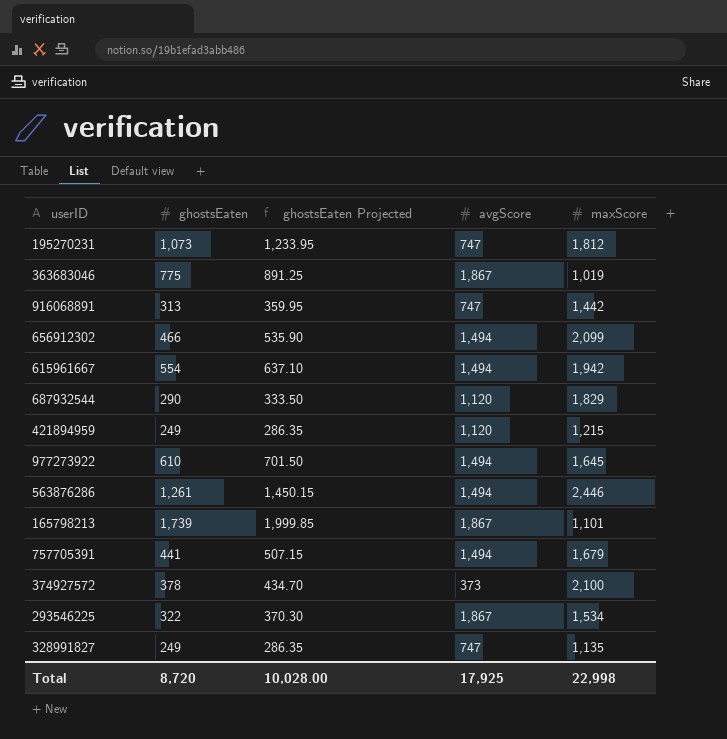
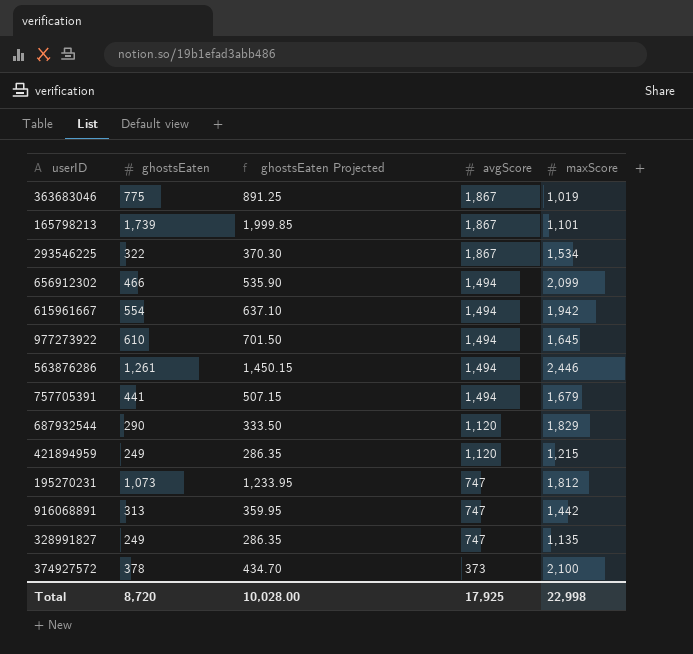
row order: none -> avgScore descending

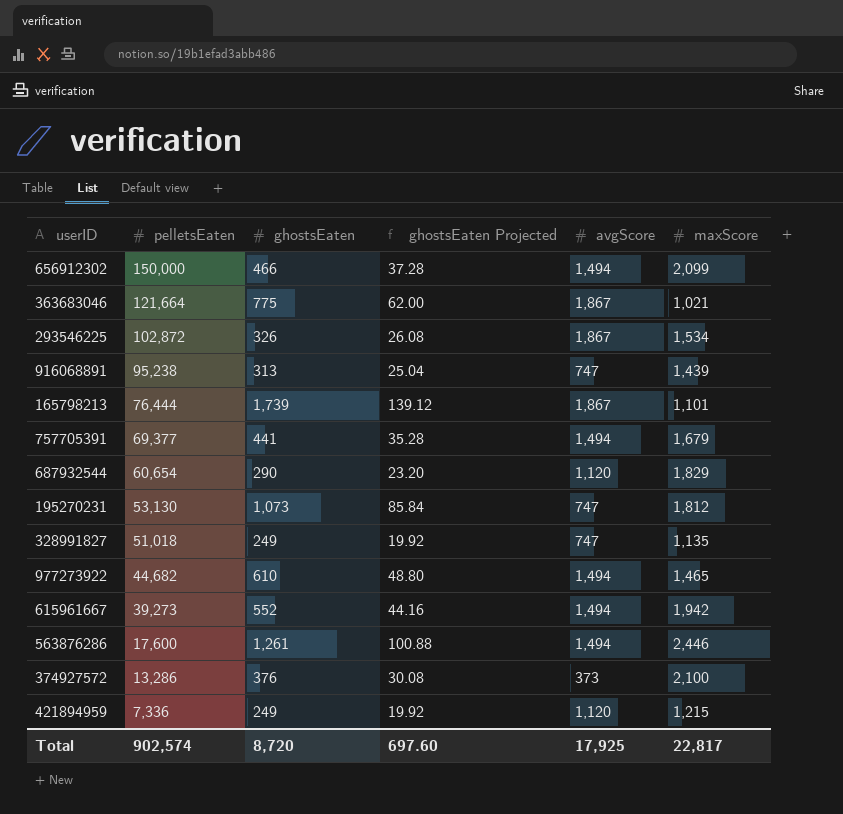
row order: avgScore descending -> pelletsEaten descending
column pelletsEaten | position: none -> 2
column ghostsEaten Projected | formula: [ghostsEaten] * 1.15 -> [ghostsEaten] * 0.08
363683046 | maxScore: 1,019 -> 1,021
293546225 | ghostsEaten: 322 -> 326
916068891 | maxScore: 1,442 -> 1,439
977273922 | maxScore: 1,645 -> 1,465
615961667 | ghostsEaten: 554 -> 552
374927572 | ghostsEaten: 378 -> 376
Total | ghostsEaten Projected: 10,028.00 -> 697.60
Total | maxScore: 22,998 -> 22,817

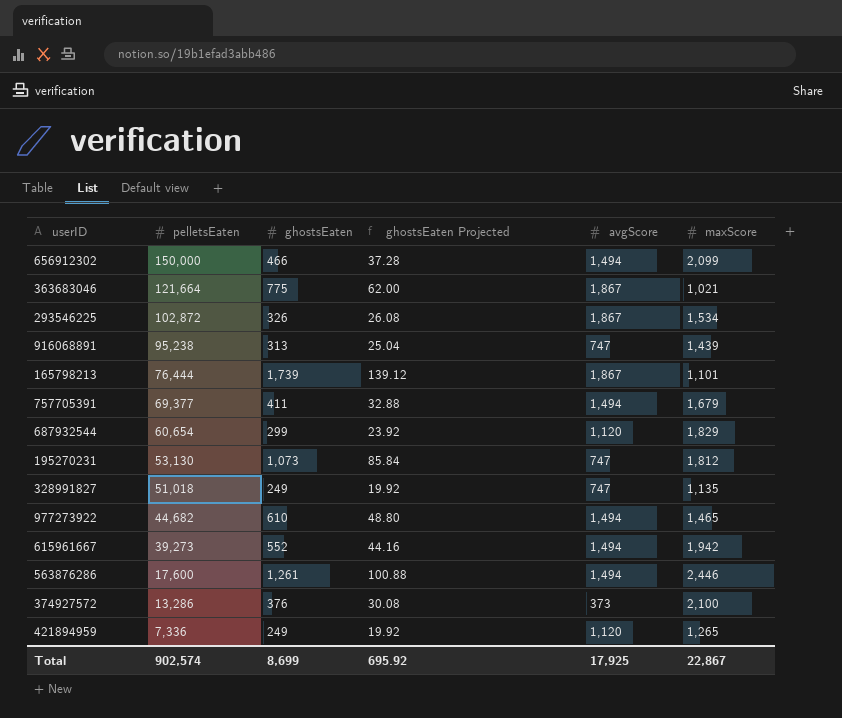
757705391 | ghostsEaten: 441 -> 411
757705391 | ghostsEaten Projected: 35.28 -> 32.88
687932544 | ghostsEaten: 290 -> 299
687932544 | ghostsEaten Projected: 23.20 -> 23.92
421894959 | maxScore: 1,215 -> 1,265
Total | ghostsEaten: 8,720 -> 8,699
Total | ghostsEaten Projected: 697.60 -> 695.92
Total | maxScore: 22,817 -> 22,867

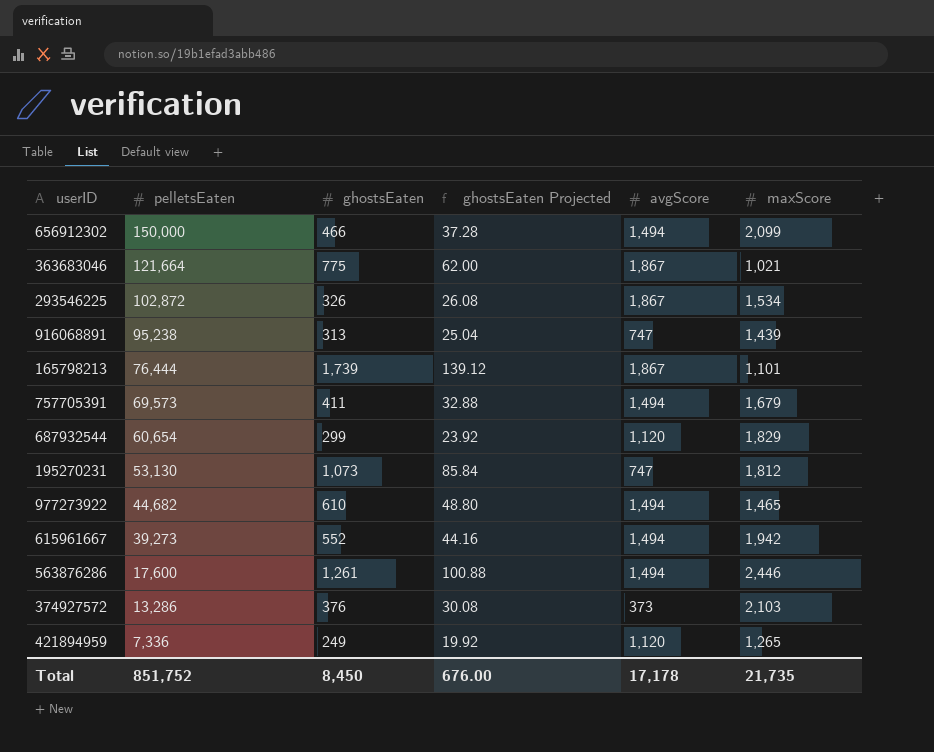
row 328991827: 51,018 | 249 | 19.92 | 747 | 1,135 -> none
757705391 | pelletsEaten: 69,377 -> 69,573
374927572 | maxScore: 2,100 -> 2,103
Total | pelletsEaten: 902,574 -> 851,752
Total | ghostsEaten: 8,699 -> 8,450
Total | ghostsEaten Projected: 695.92 -> 676.00
Total | avgScore: 17,925 -> 17,178
Total | maxScore: 22,867 -> 21,735

